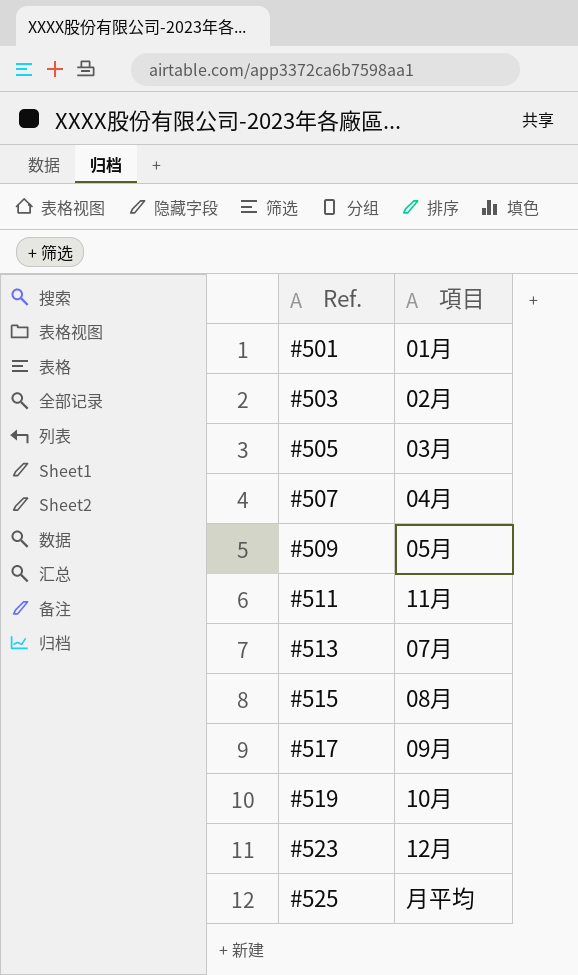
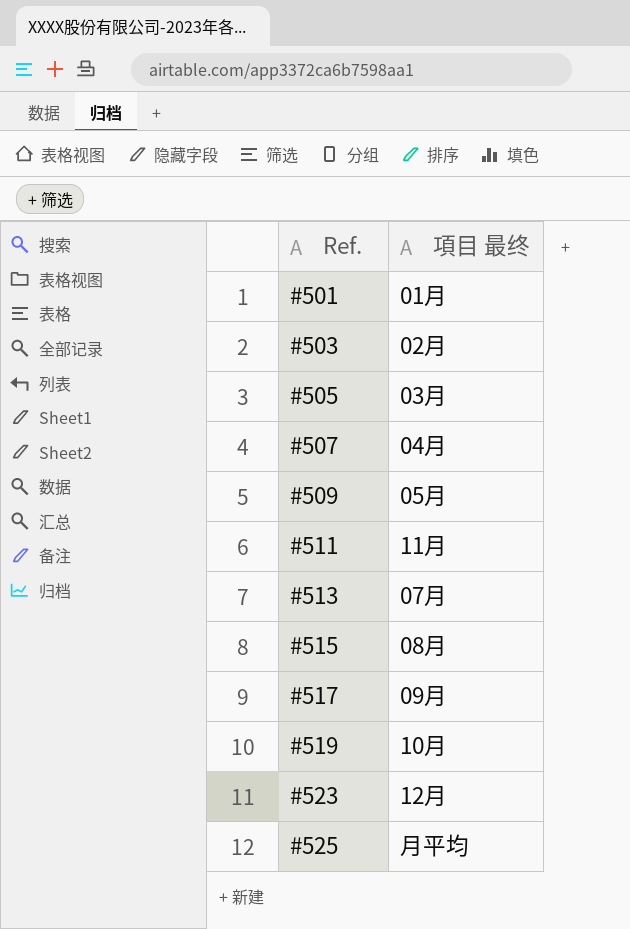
column name: 項目 -> 項目 最终

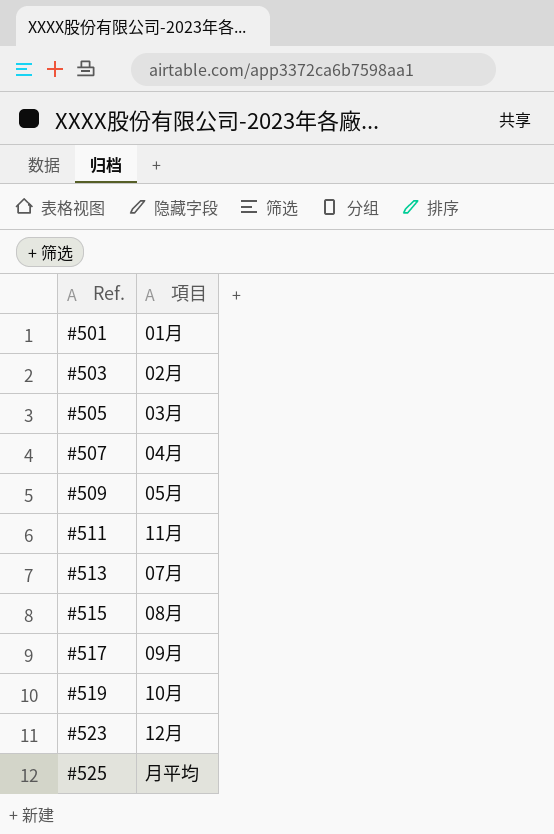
column name: 項目 最终 -> 項目

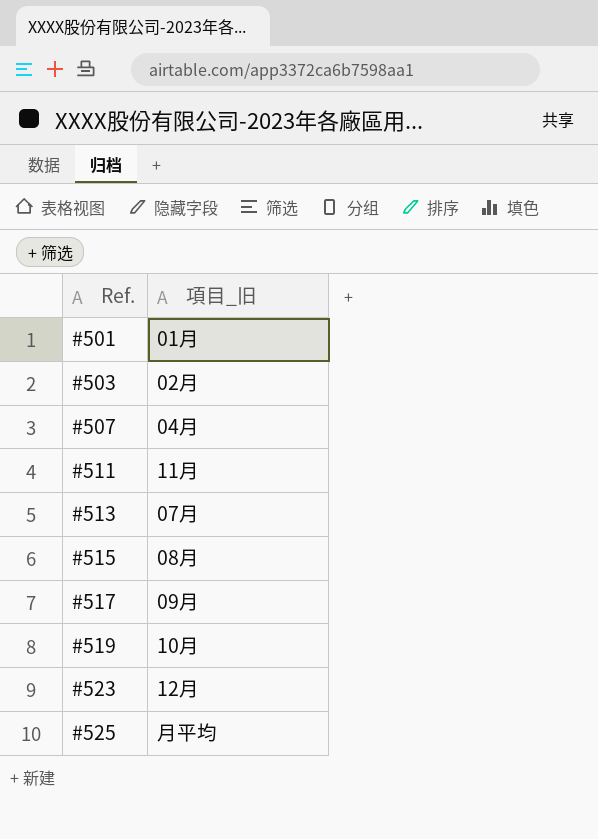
column name: 項目 -> 項目_旧
row #505: 03月 -> none
row #509: 05月 -> none

